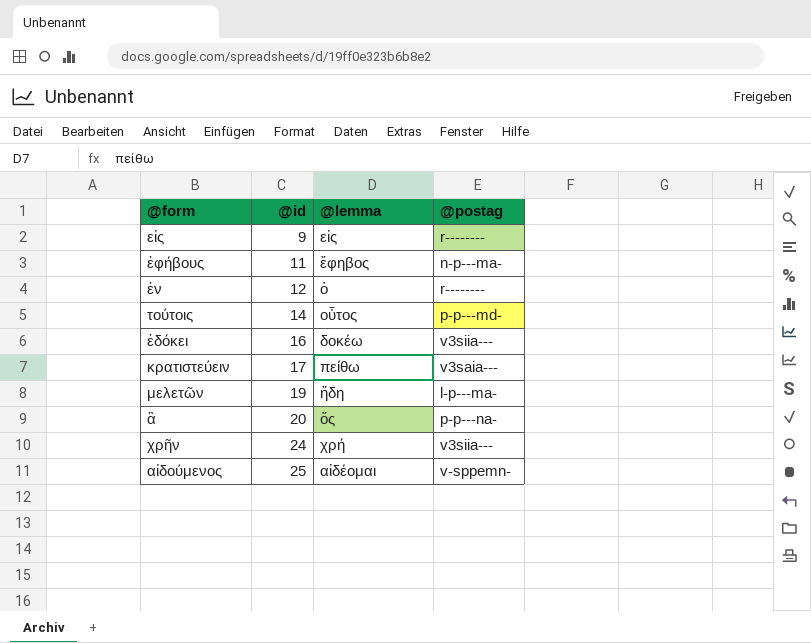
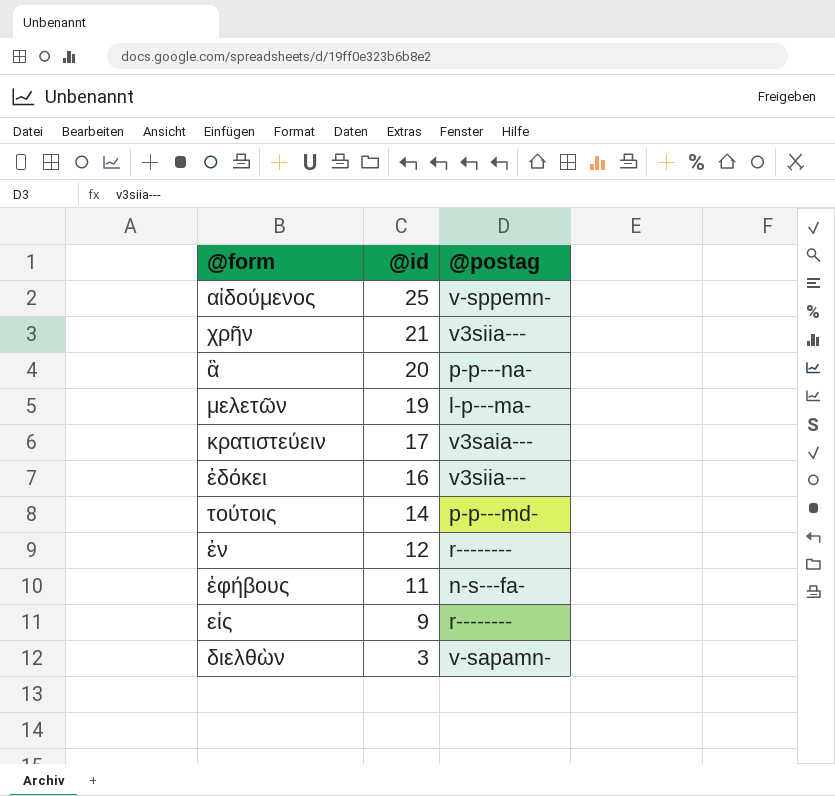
row order: @id ascending -> @id descending
column @lemma | position: 3 -> none
χρῆν | @id: 24 -> 21
ἐφήβους | @postag: n-p---ma- -> n-s---fa-
row διελθὼν: none -> 3 | v-sapamn-

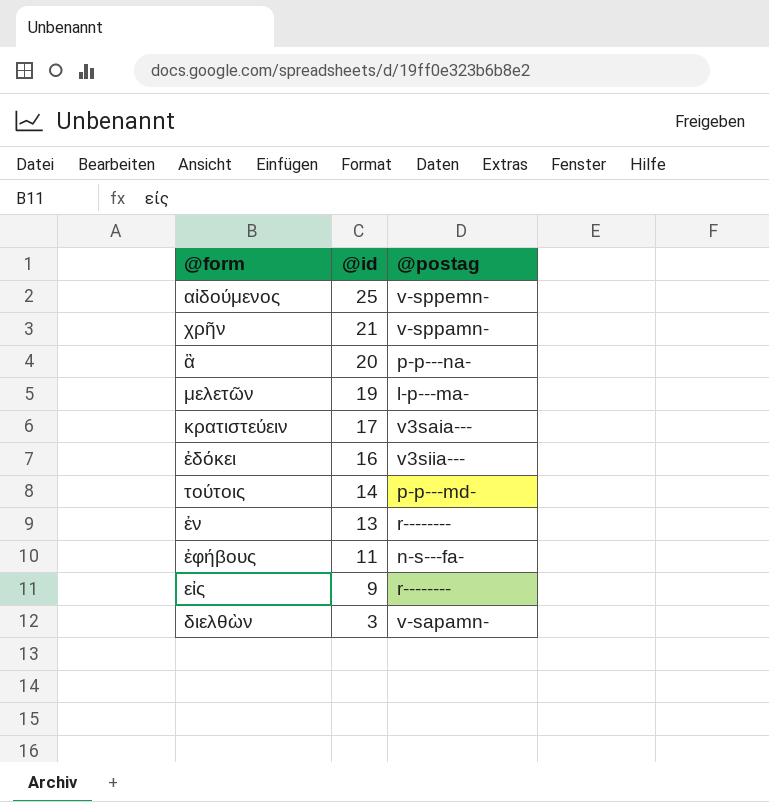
χρῆν | @postag: v3siia--- -> v-sppamn-
ἐν | @id: 12 -> 13

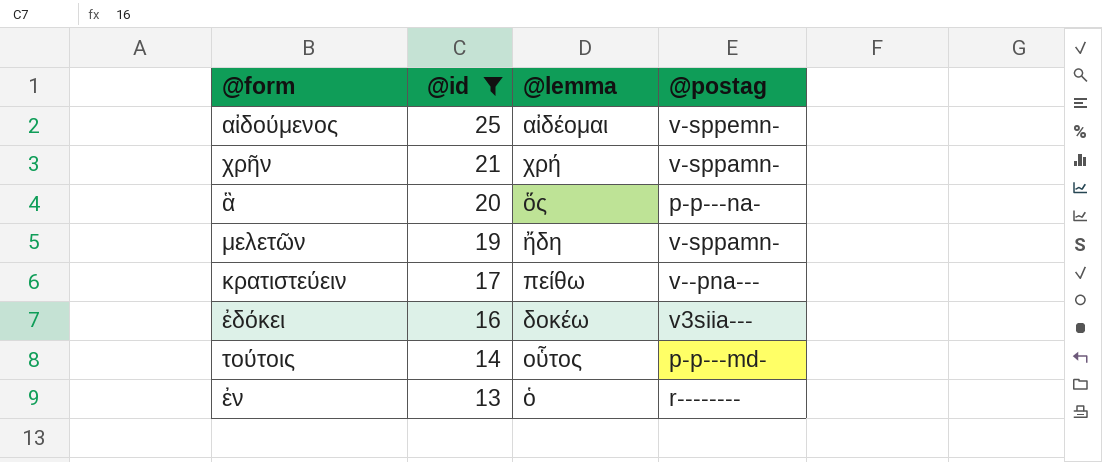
filter: none -> @id >= 13
column @lemma | position: none -> 3
μελετῶν | @postag: l-p---ma- -> v-sppamn-
κρατιστεύειν | @postag: v3saia--- -> v--pna---

